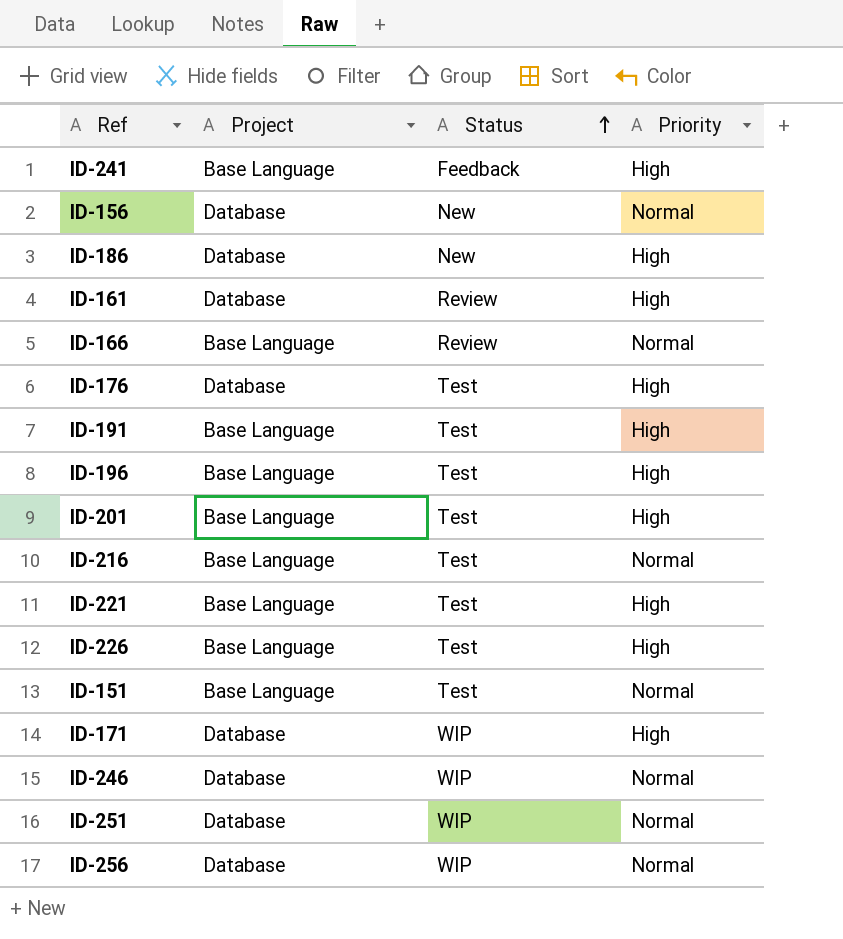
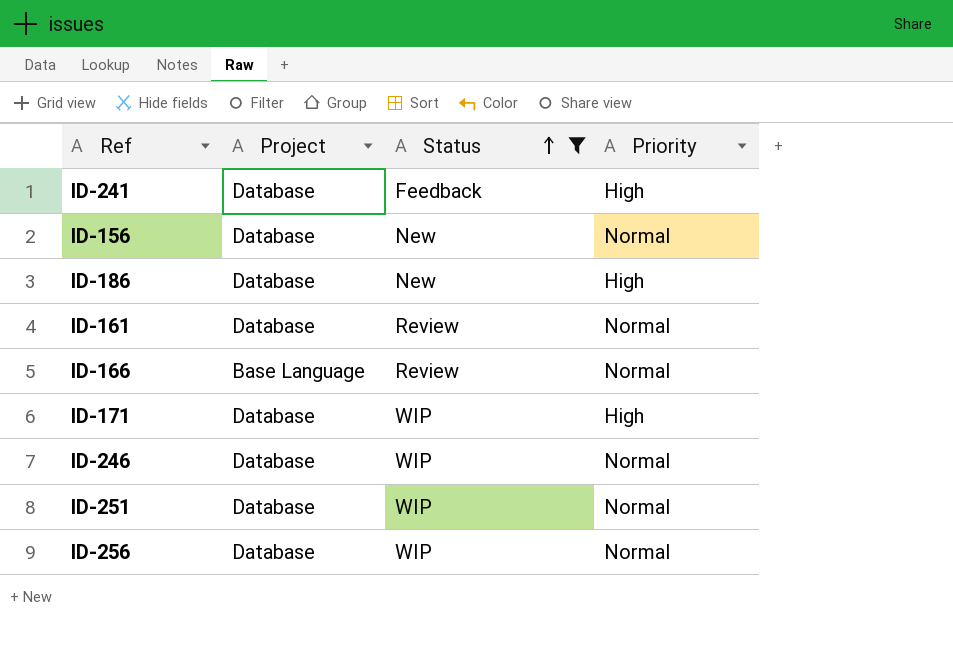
filter: none -> Status != Test
ID-241 | Project: Base Language -> Database
ID-161 | Priority: High -> Normal

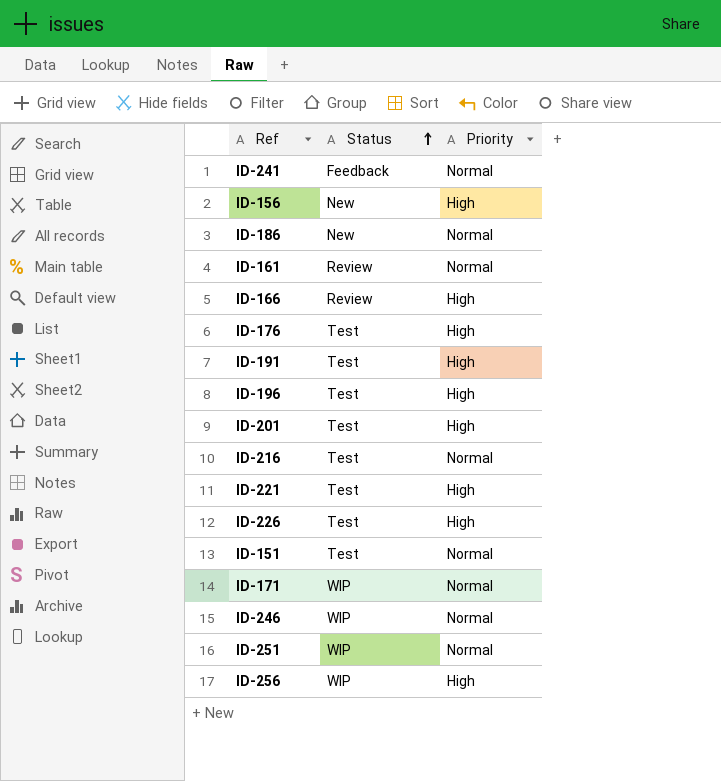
filter: Status != Test -> none
column Project | position: 2 -> none
ID-241 | Priority: High -> Normal
ID-156 | Priority: Normal -> High
ID-186 | Priority: High -> Normal
ID-166 | Priority: Normal -> High
ID-171 | Priority: High -> Normal
ID-256 | Priority: Normal -> High

